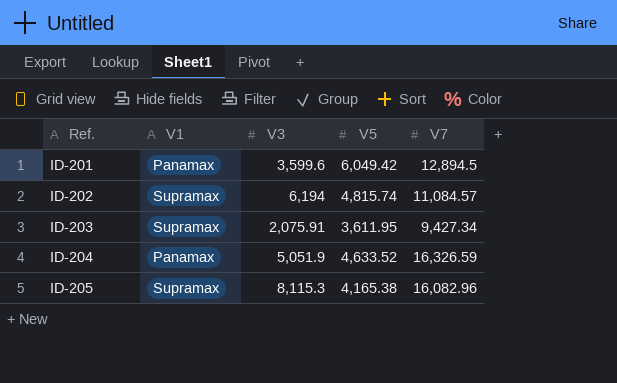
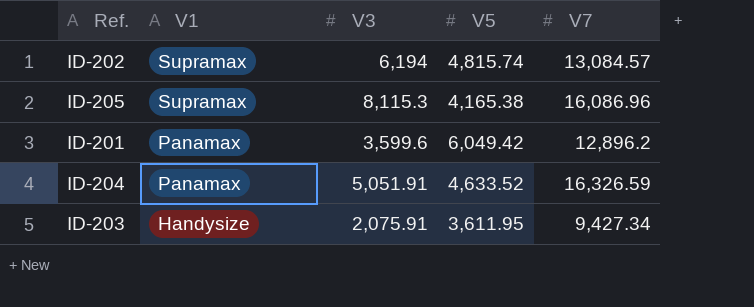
row order: Ref. ascending -> V1 descending
ID-202 | V7: 11,084.57 -> 13,084.57
ID-205 | V7: 16,082.96 -> 16,086.96
ID-201 | V7: 12,894.5 -> 12,896.2
ID-204 | V3: 5,051.9 -> 5,051.91
ID-203 | V1: Supramax -> Handysize

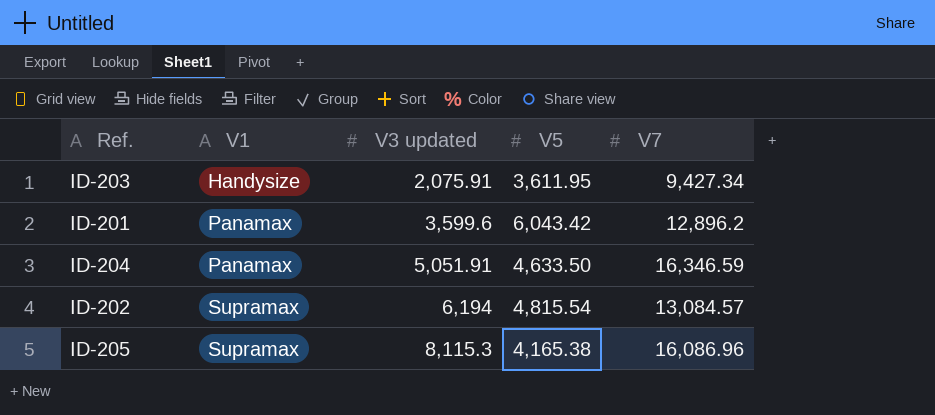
row order: V1 descending -> V1 ascending
column name: V3 -> V3 updated
ID-201 | V5: 6,049.42 -> 6,043.42
ID-204 | V5: 4,633.52 -> 4,633.50
ID-204 | V7: 16,326.59 -> 16,346.59
ID-202 | V5: 4,815.74 -> 4,815.54

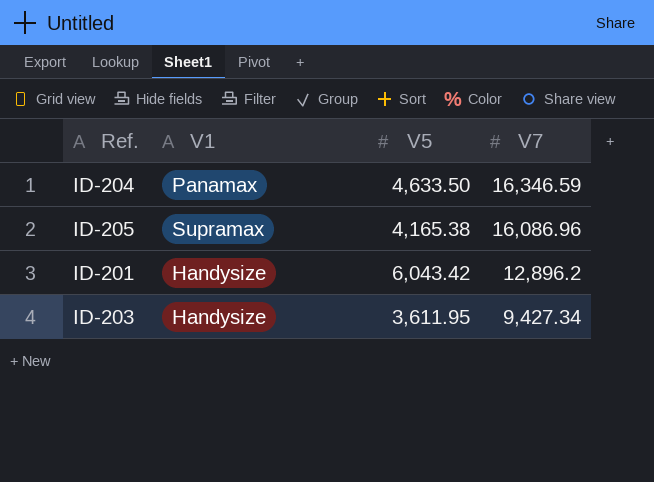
row order: V1 ascending -> V7 descending
column V3 updated | position: 3 -> none
row ID-202: Supramax | 6,194 | 4,815.54 | 13,084.57 -> none
ID-201 | V1: Panamax -> Handysize

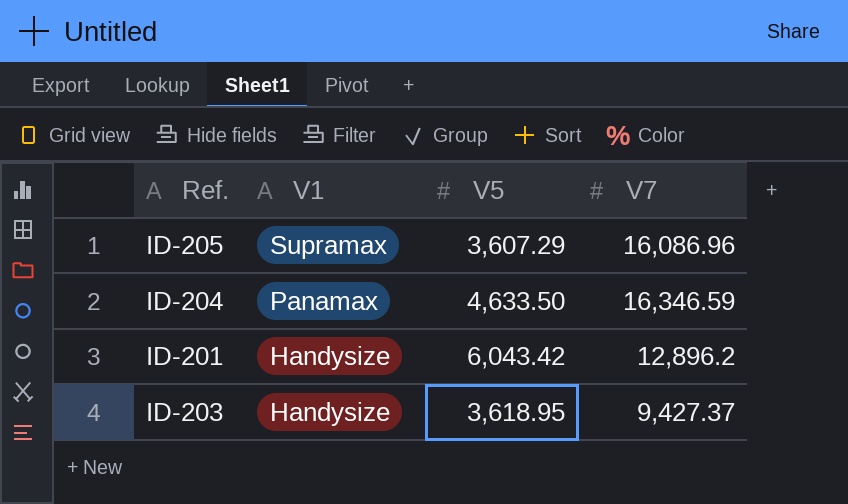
row order: V7 descending -> V1 descending
ID-205 | V5: 4,165.38 -> 3,607.29
ID-203 | V5: 3,611.95 -> 3,618.95
ID-203 | V7: 9,427.34 -> 9,427.37

